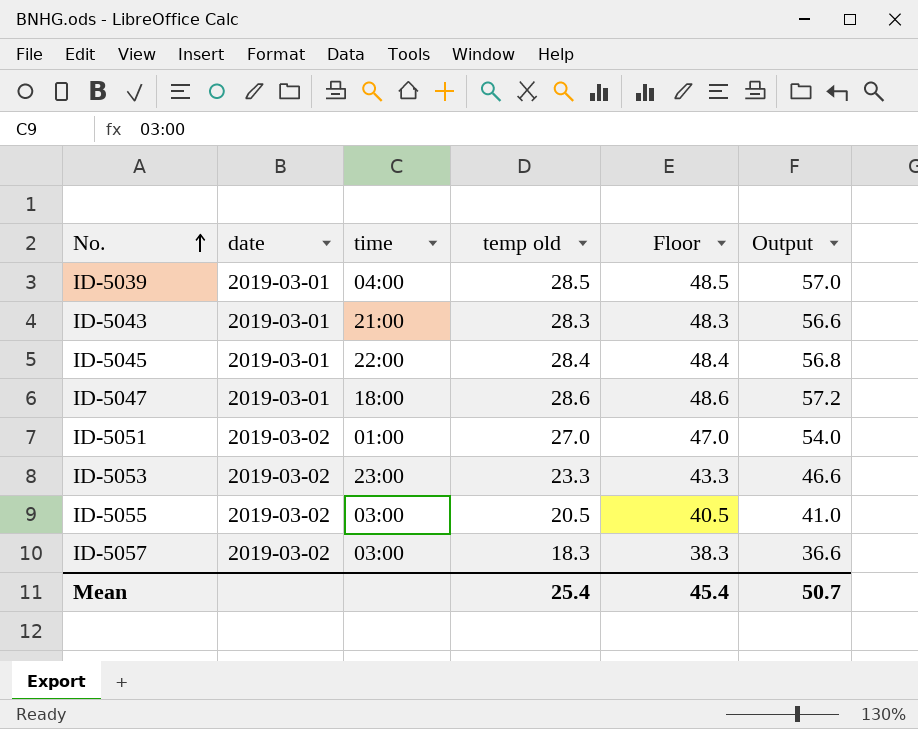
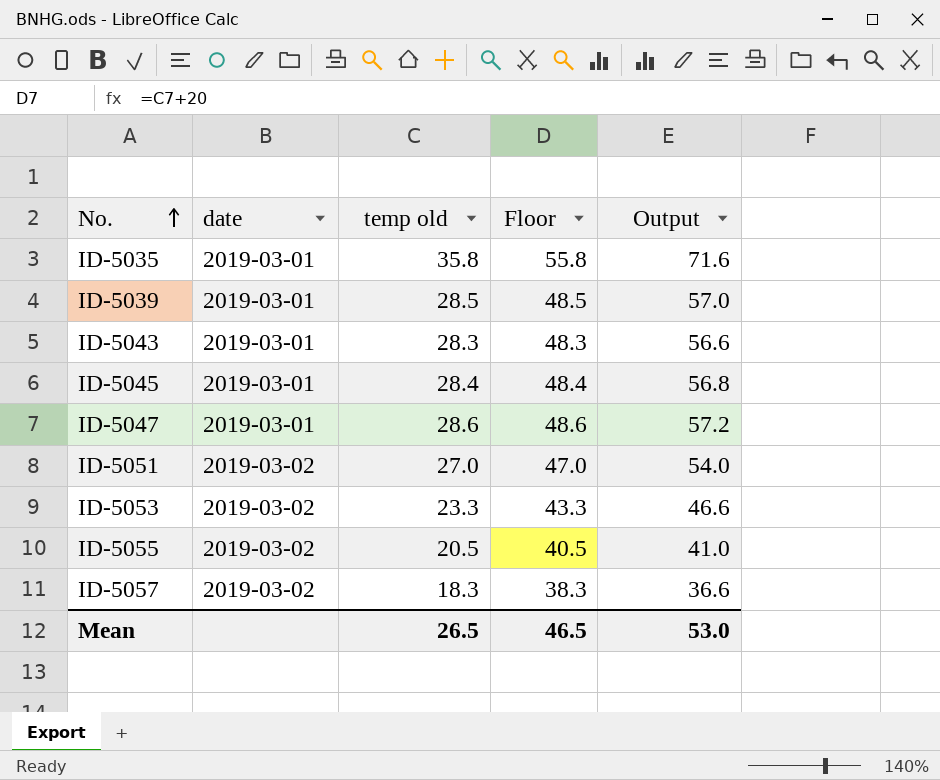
column time | position: 3 -> none
row ID-5035: none -> 2019-03-01 | 35.8 | 55.8 | 71.6
Mean | temp old: 25.4 -> 26.5
Mean | Floor: 45.4 -> 46.5
Mean | Output: 50.7 -> 53.0

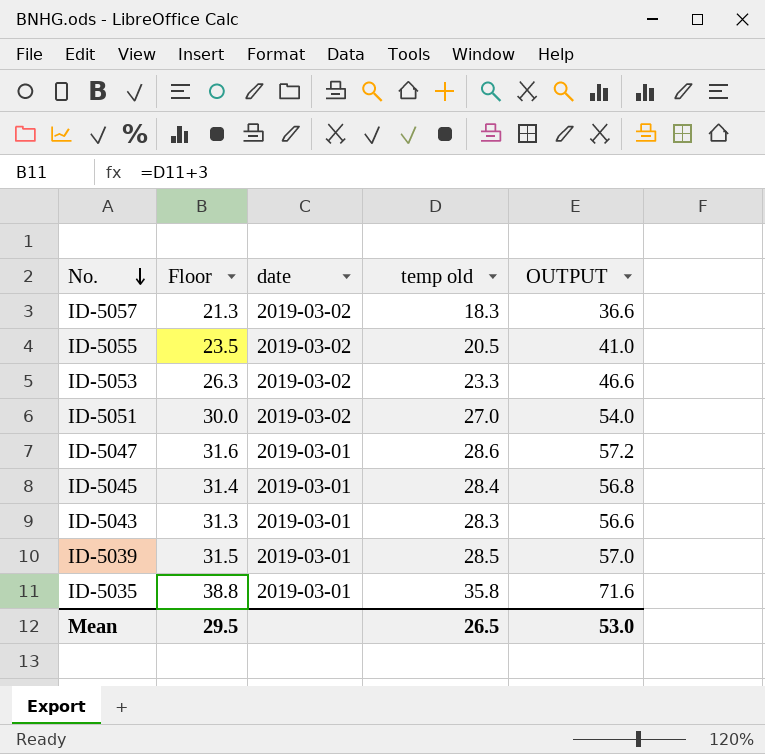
row order: No. ascending -> No. descending
column Floor | formula: [temp old] + 20 -> [temp old] + 3
column Floor | position: 4 -> 2
column name: Output -> OUTPUT
Mean | Floor: 46.5 -> 29.5

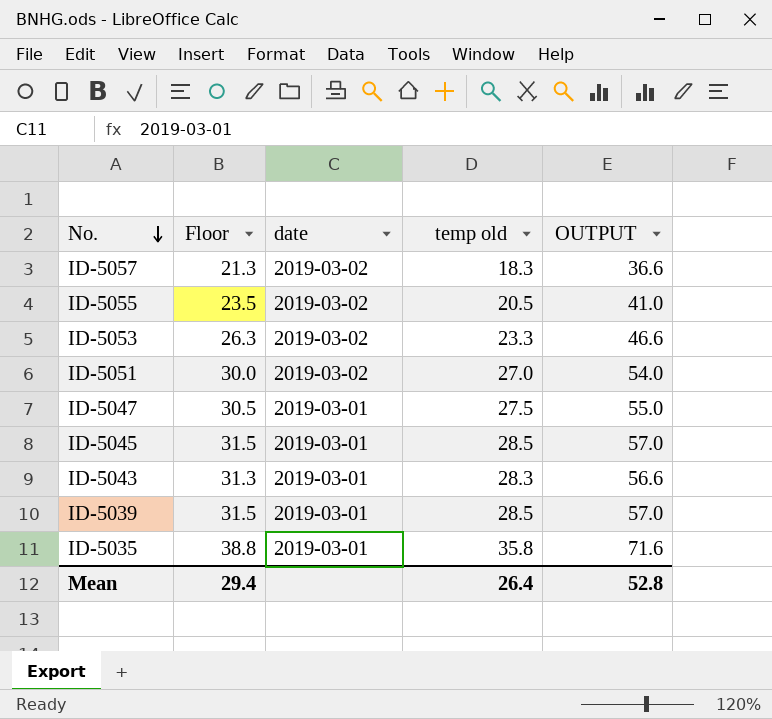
ID-5047 | Floor: 31.6 -> 30.5
ID-5047 | temp old: 28.6 -> 27.5
ID-5047 | OUTPUT: 57.2 -> 55.0
ID-5045 | Floor: 31.4 -> 31.5
ID-5045 | temp old: 28.4 -> 28.5
ID-5045 | OUTPUT: 56.8 -> 57.0
Mean | Floor: 29.5 -> 29.4
Mean | temp old: 26.5 -> 26.4
Mean | OUTPUT: 53.0 -> 52.8

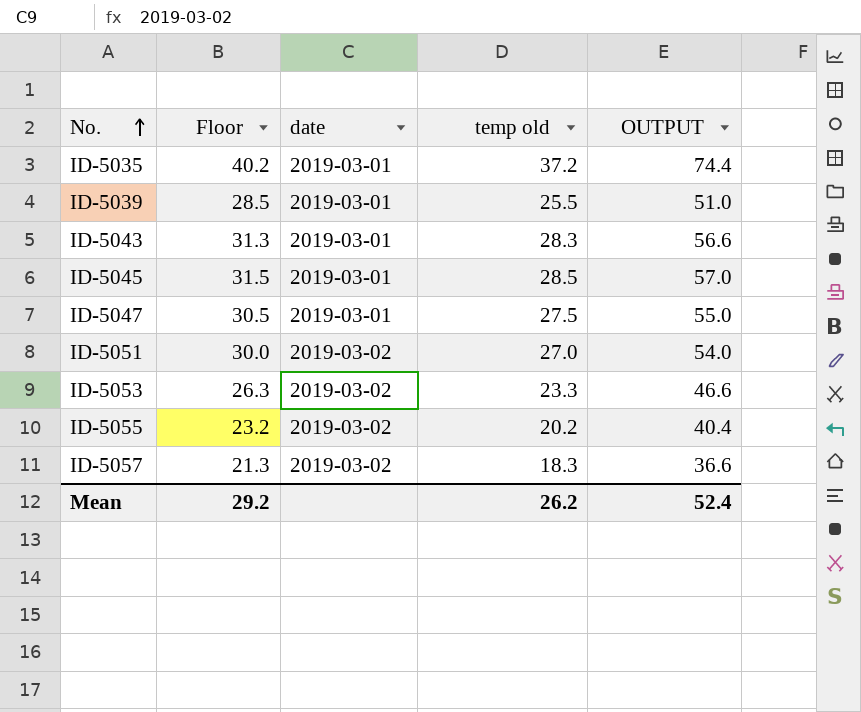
row order: No. descending -> No. ascending
ID-5035 | Floor: 38.8 -> 40.2
ID-5035 | temp old: 35.8 -> 37.2
ID-5035 | OUTPUT: 71.6 -> 74.4
ID-5039 | Floor: 31.5 -> 28.5
ID-5039 | temp old: 28.5 -> 25.5
ID-5039 | OUTPUT: 57.0 -> 51.0
ID-5055 | Floor: 23.5 -> 23.2
ID-5055 | temp old: 20.5 -> 20.2
ID-5055 | OUTPUT: 41.0 -> 40.4
Mean | Floor: 29.4 -> 29.2
Mean | temp old: 26.4 -> 26.2
Mean | OUTPUT: 52.8 -> 52.4

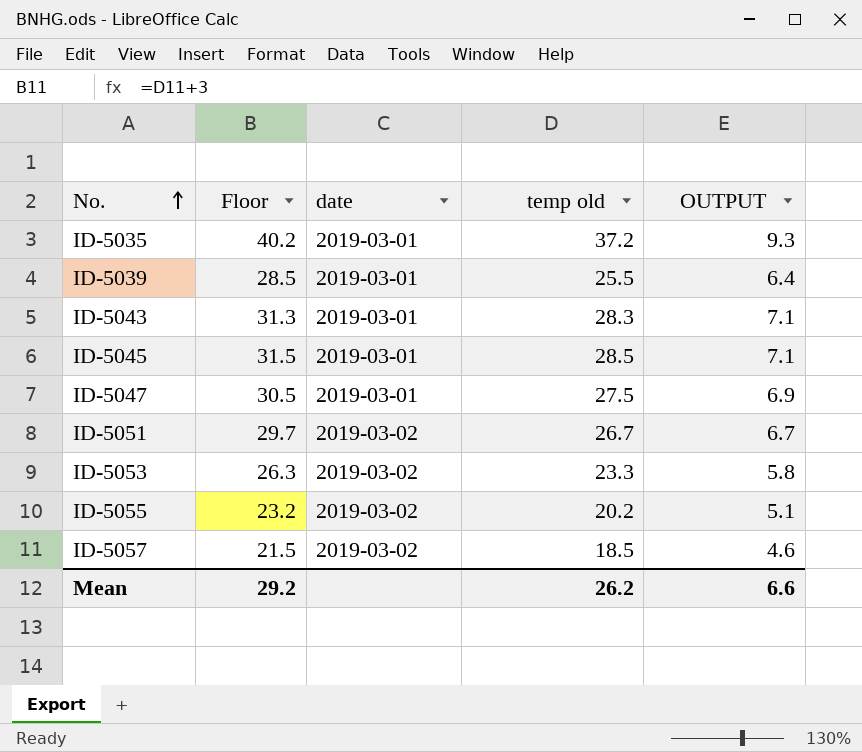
column OUTPUT | formula: [temp old] * 2 -> [temp old] * 0.25
ID-5051 | Floor: 30.0 -> 29.7
ID-5051 | temp old: 27.0 -> 26.7
ID-5057 | Floor: 21.3 -> 21.5
ID-5057 | temp old: 18.3 -> 18.5
Mean | OUTPUT: 52.4 -> 6.6

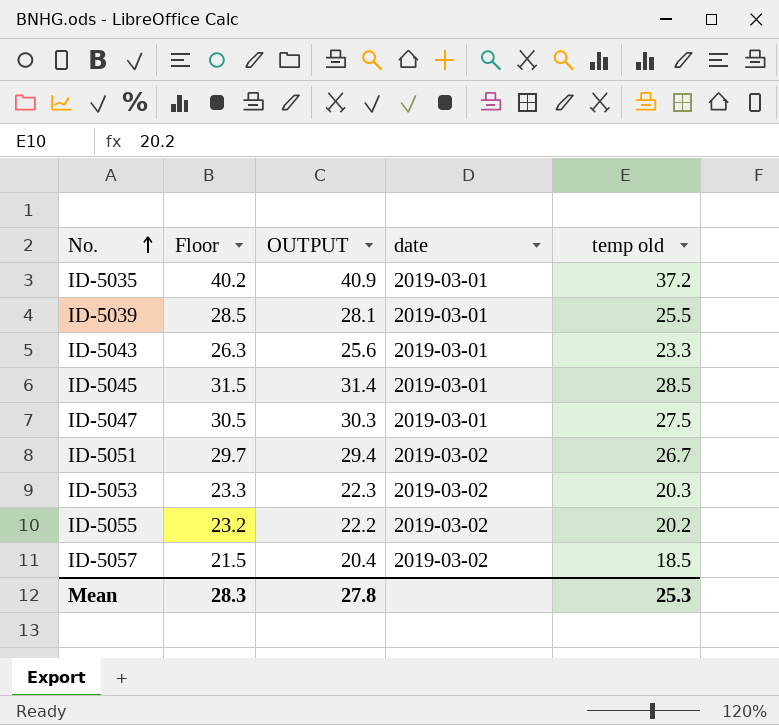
column OUTPUT | formula: [temp old] * 0.25 -> [temp old] * 1.1
column OUTPUT | position: 5 -> 3
ID-5043 | Floor: 31.3 -> 26.3
ID-5043 | temp old: 28.3 -> 23.3
ID-5053 | Floor: 26.3 -> 23.3
ID-5053 | temp old: 23.3 -> 20.3
Mean | Floor: 29.2 -> 28.3
Mean | OUTPUT: 6.6 -> 27.8
Mean | temp old: 26.2 -> 25.3

